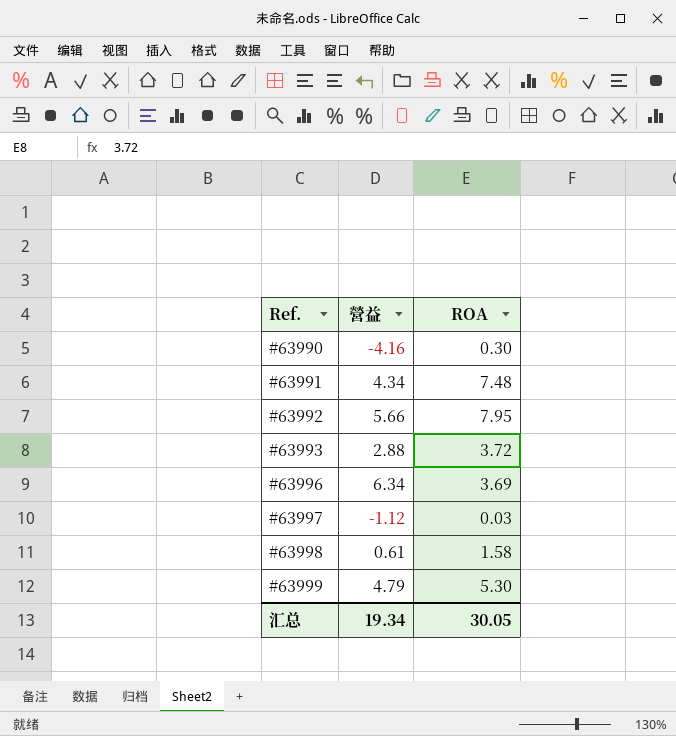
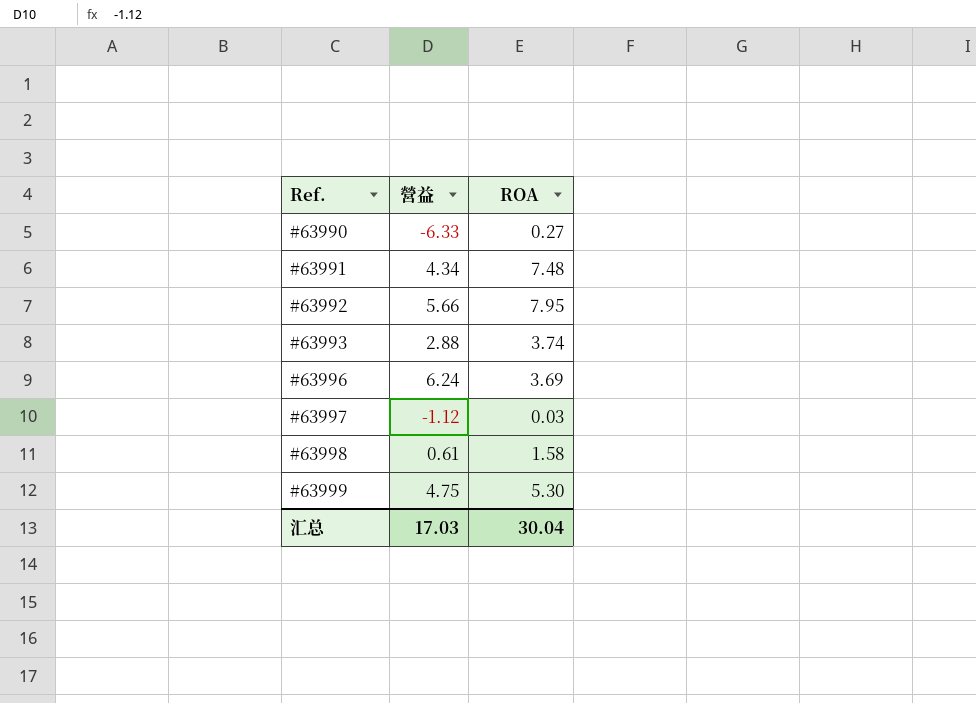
#63990 | 營益: -4.16 -> -6.33
#63990 | ROA: 0.30 -> 0.27
#63993 | ROA: 3.72 -> 3.74
#63996 | 營益: 6.34 -> 6.24
#63999 | 營益: 4.79 -> 4.75
汇总 | 營益: 19.34 -> 17.03
汇总 | ROA: 30.05 -> 30.04

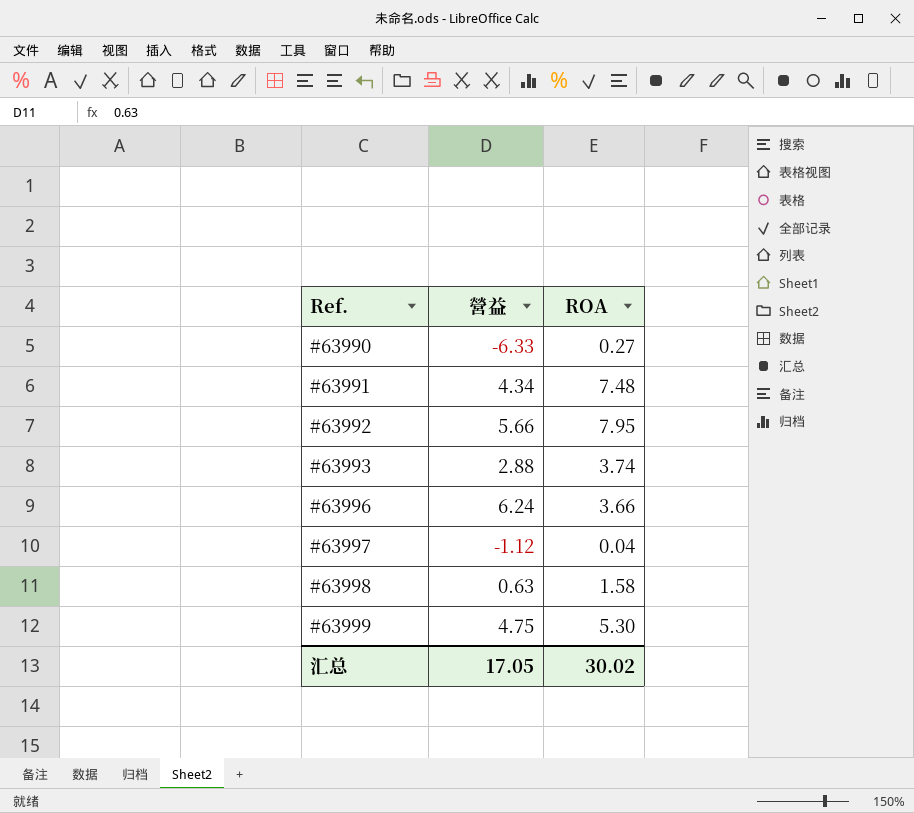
#63996 | ROA: 3.69 -> 3.66
#63997 | ROA: 0.03 -> 0.04
#63998 | 營益: 0.61 -> 0.63
汇总 | 營益: 17.03 -> 17.05
汇总 | ROA: 30.04 -> 30.02

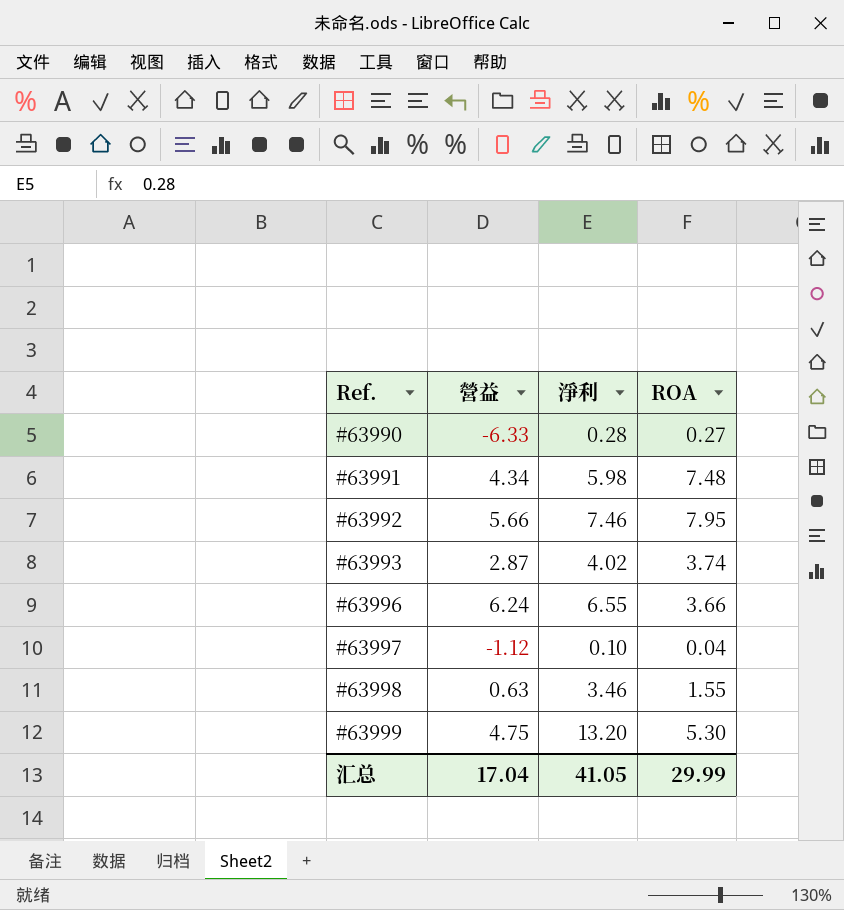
column 淨利 | position: none -> 3
#63993 | 營益: 2.88 -> 2.87
#63998 | ROA: 1.58 -> 1.55
汇总 | 營益: 17.05 -> 17.04
汇总 | ROA: 30.02 -> 29.99

